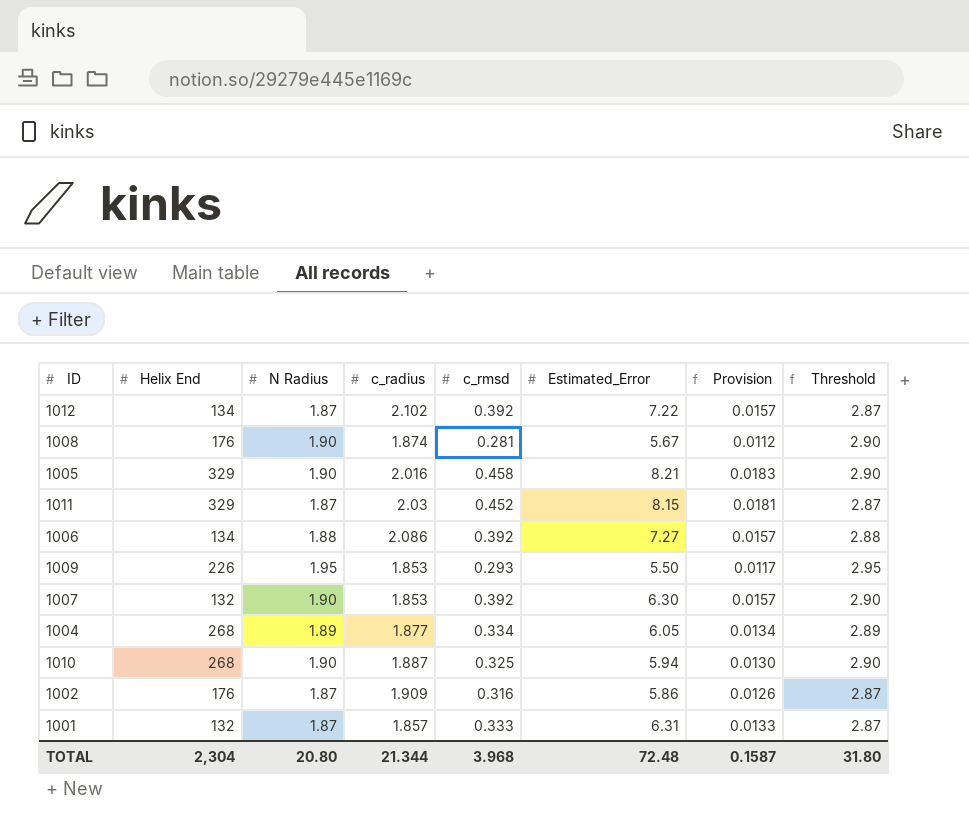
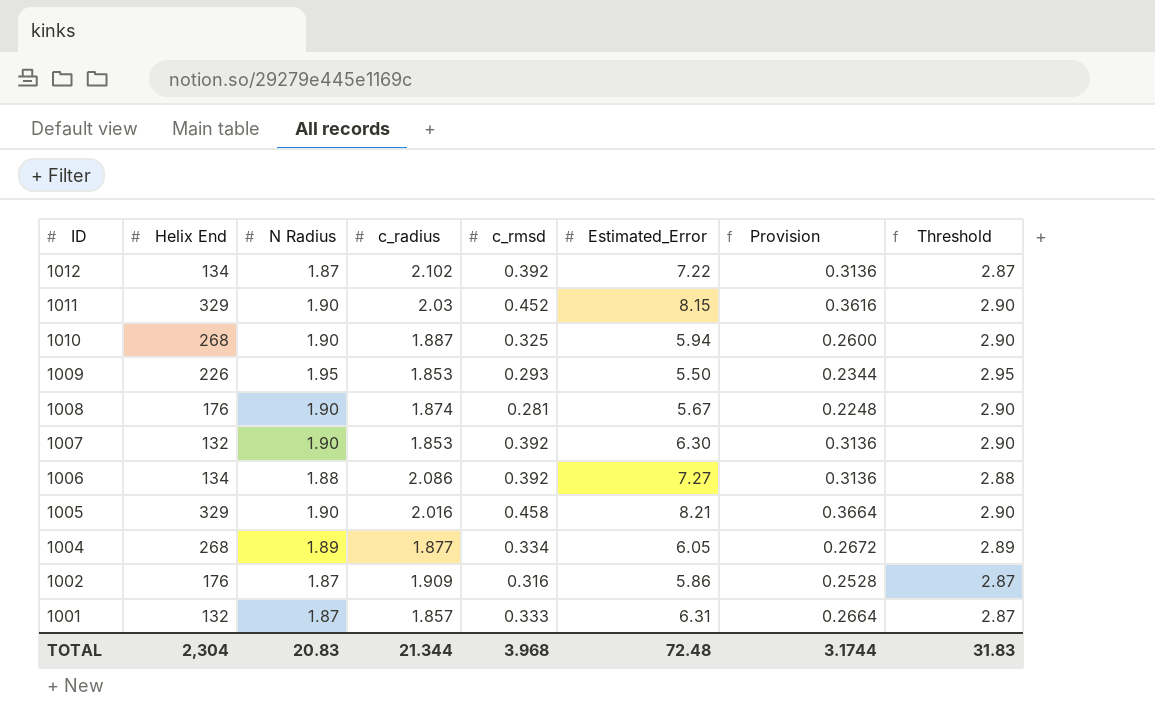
row order: none -> ID descending
column Provision | formula: [c_rmsd] * 0.04 -> [c_rmsd] * 0.8
1011 | N Radius: 1.87 -> 1.90
1011 | Threshold: 2.87 -> 2.90
TOTAL | N Radius: 20.80 -> 20.83
TOTAL | Provision: 0.1587 -> 3.1744
TOTAL | Threshold: 31.80 -> 31.83

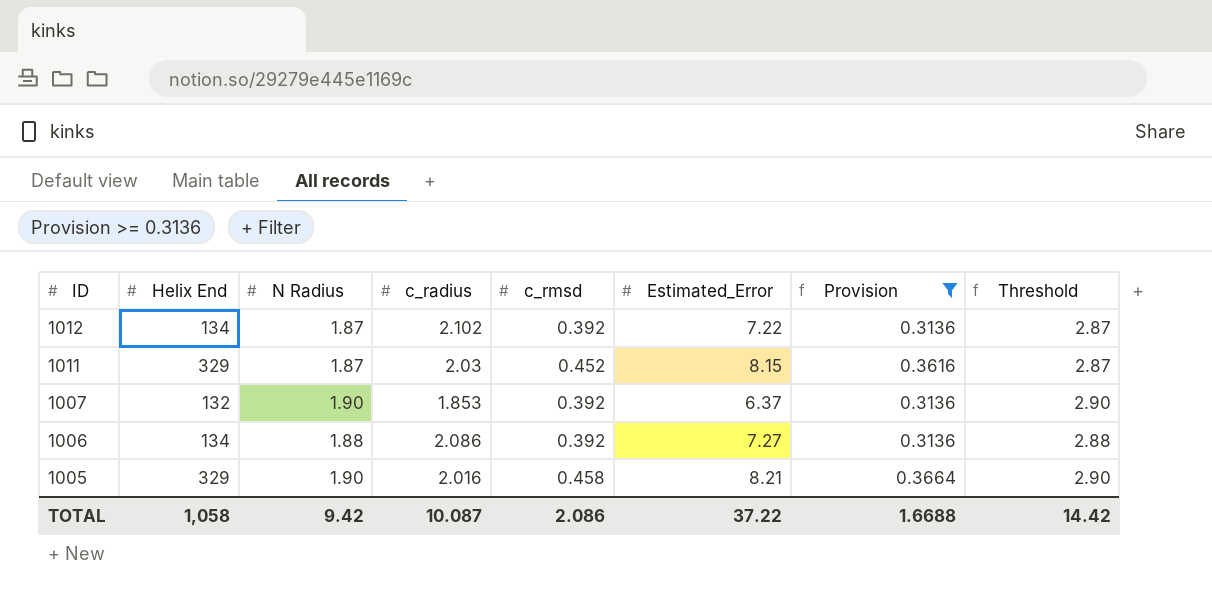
filter: none -> Provision >= 0.3136
1011 | N Radius: 1.90 -> 1.87
1011 | Threshold: 2.90 -> 2.87
1007 | Estimated_Error: 6.30 -> 6.37
TOTAL | Helix End: 2,304 -> 1,058
TOTAL | N Radius: 20.83 -> 9.42
TOTAL | c_radius: 21.344 -> 10.087
TOTAL | c_rmsd: 3.968 -> 2.086
TOTAL | Estimated_Error: 72.48 -> 37.22
TOTAL | Provision: 3.1744 -> 1.6688
TOTAL | Threshold: 31.83 -> 14.42

